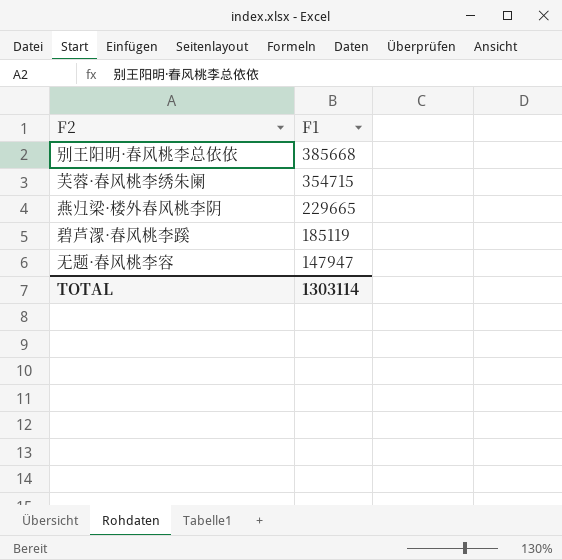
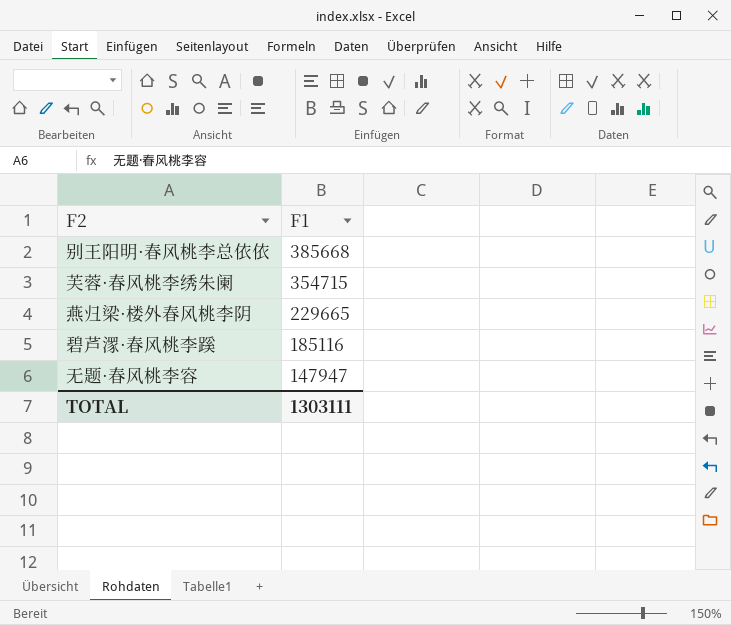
碧芦潈·春风桃李蹊 | F1: 185119 -> 185116
TOTAL | F1: 1303114 -> 1303111

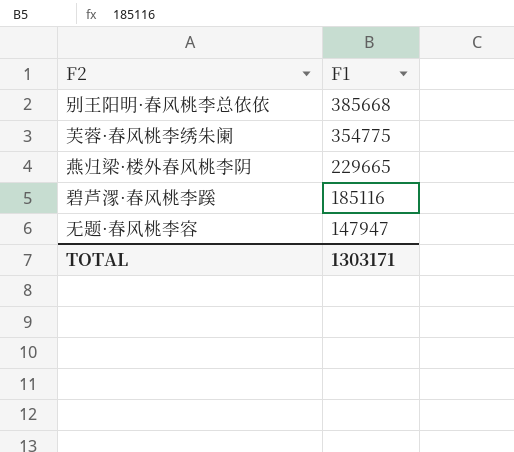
芙蓉·春风桃李绣朱阑 | F1: 354715 -> 354775
TOTAL | F1: 1303111 -> 1303171

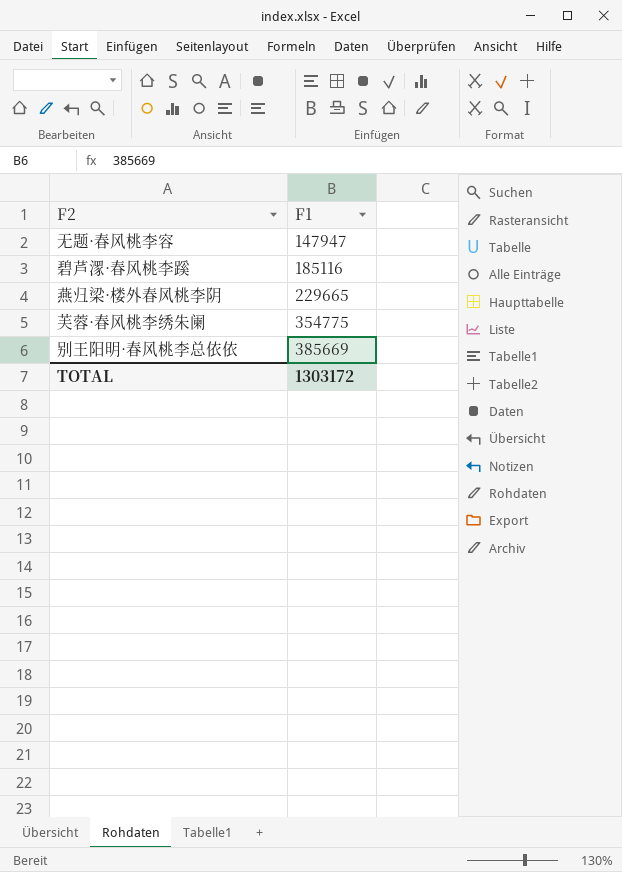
row order: F1 descending -> F1 ascending
别王阳明·春风桃李总依依 | F1: 385668 -> 385669
TOTAL | F1: 1303171 -> 1303172

